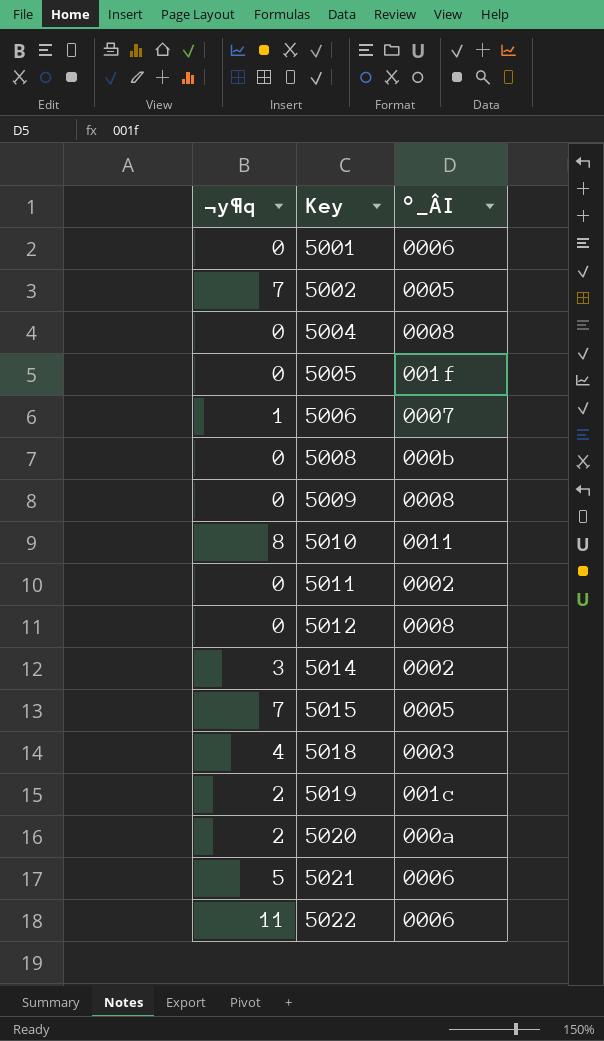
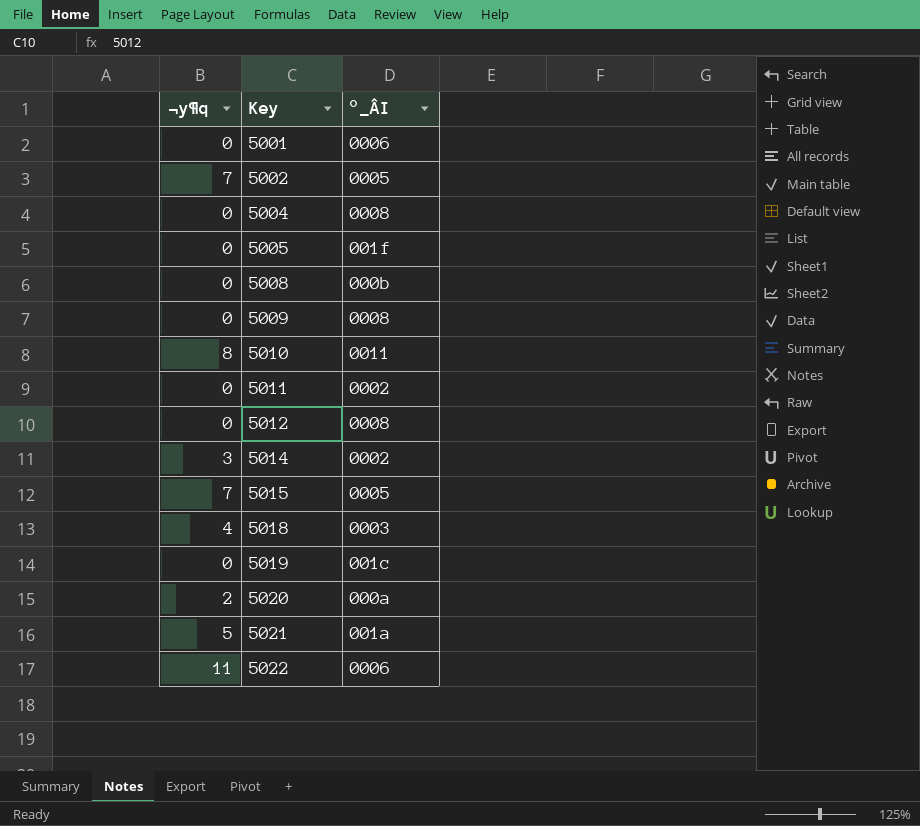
row 5006: 1 | 0007 -> none
5019 | ¬y¶q: 2 -> 0
5021 | °_ÂI: 0006 -> 001a

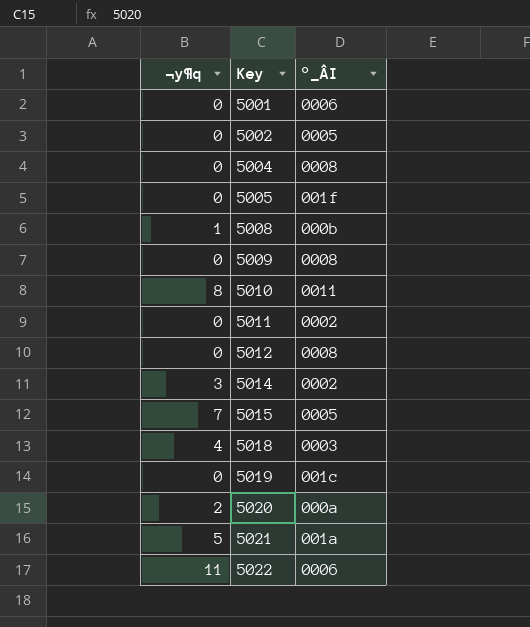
5002 | ¬y¶q: 7 -> 0
5008 | ¬y¶q: 0 -> 1

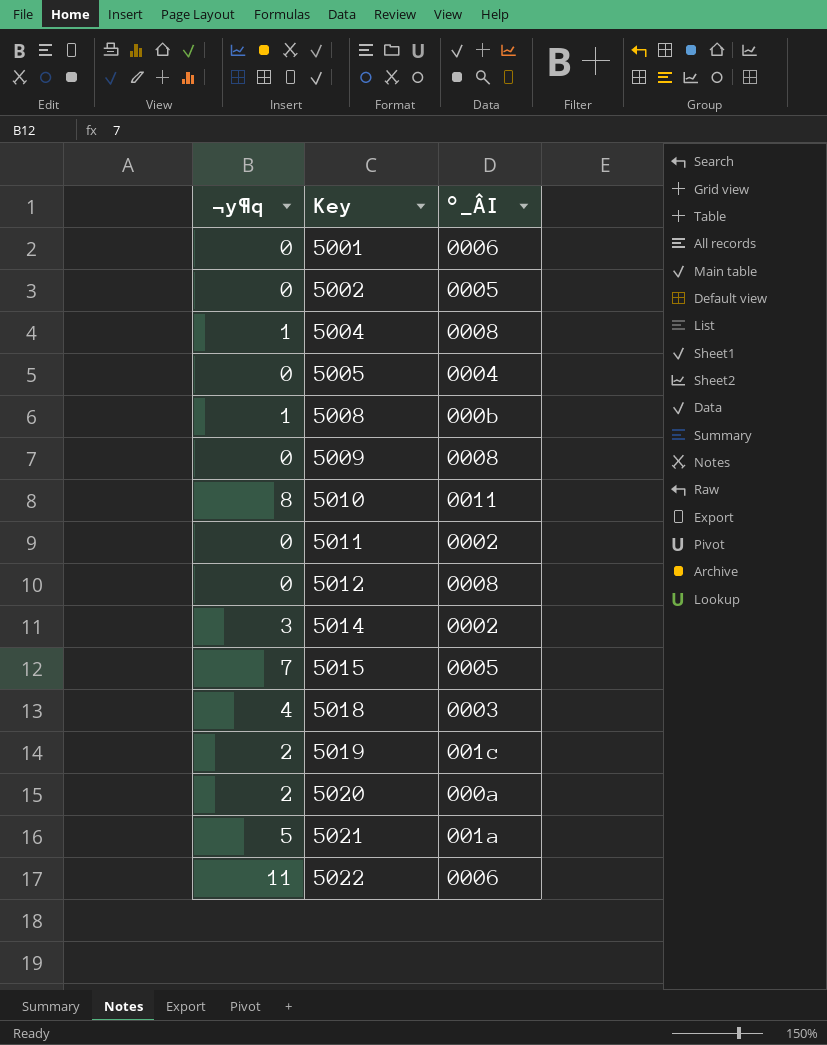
5004 | ¬y¶q: 0 -> 1
5005 | °_ÂI: 001f -> 0004
5019 | ¬y¶q: 0 -> 2

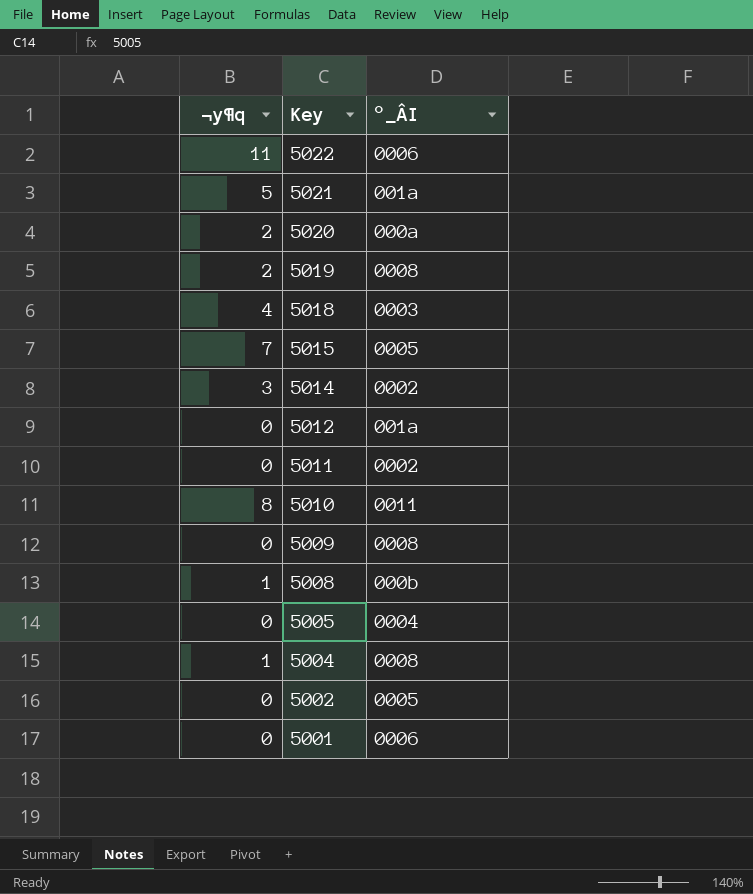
row order: Key ascending -> Key descending
5019 | °_ÂI: 001c -> 0008
5012 | °_ÂI: 0008 -> 001a

